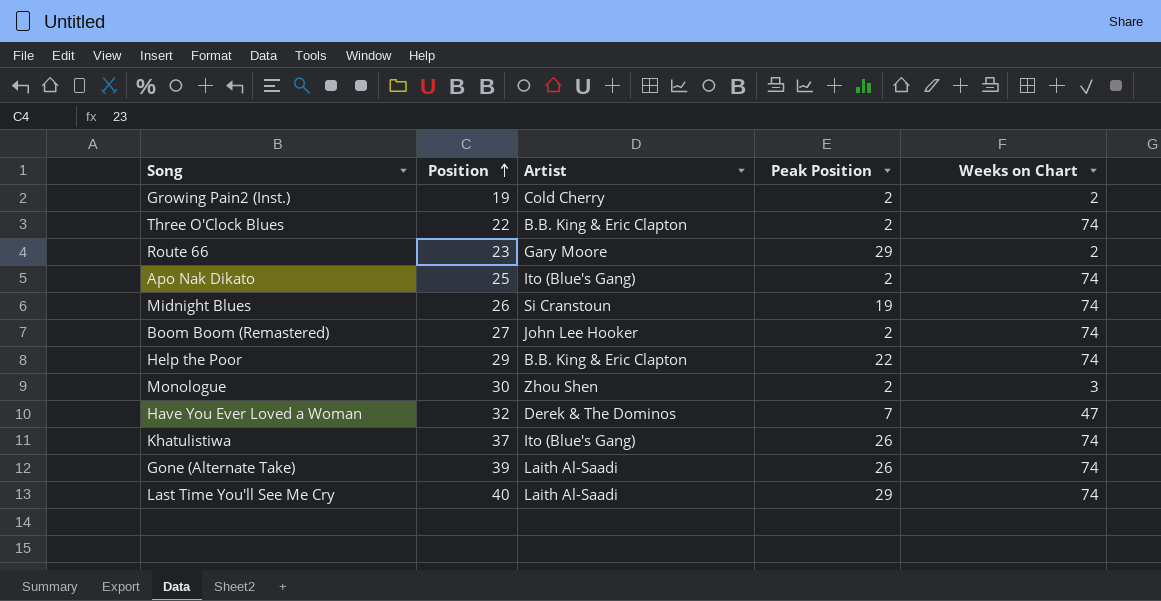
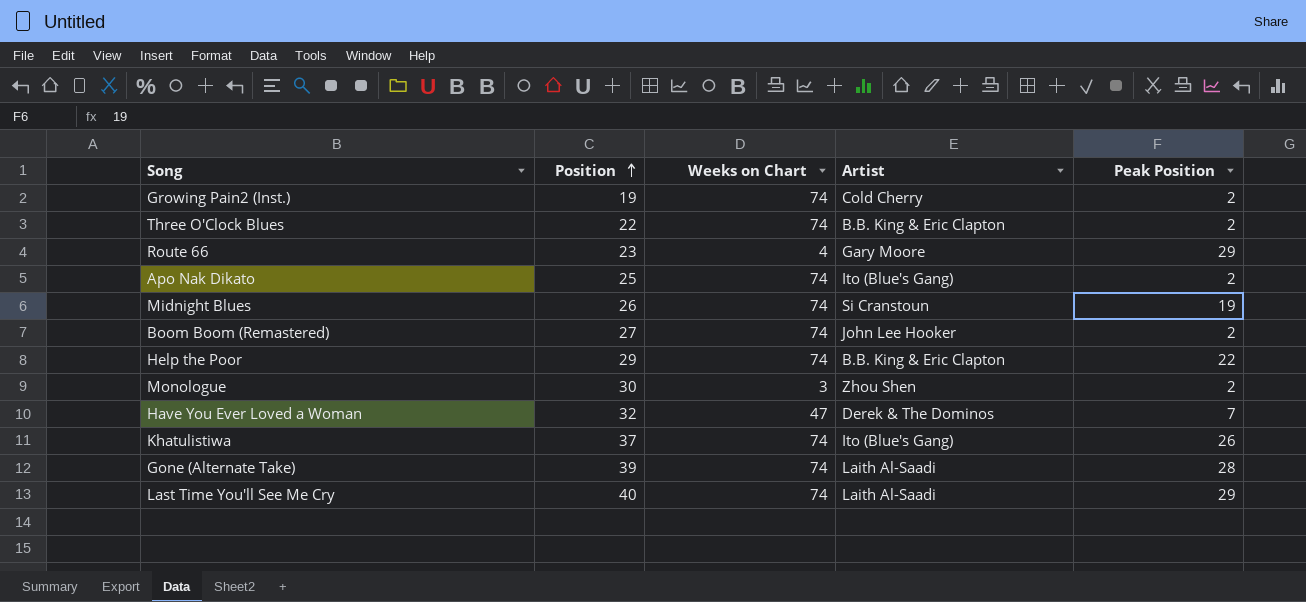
column Weeks on Chart | position: 5 -> 3
Growing Pain2 (Inst.) | Weeks on Chart: 2 -> 74
Route 66 | Weeks on Chart: 2 -> 4
Gone (Alternate Take) | Peak Position: 26 -> 28

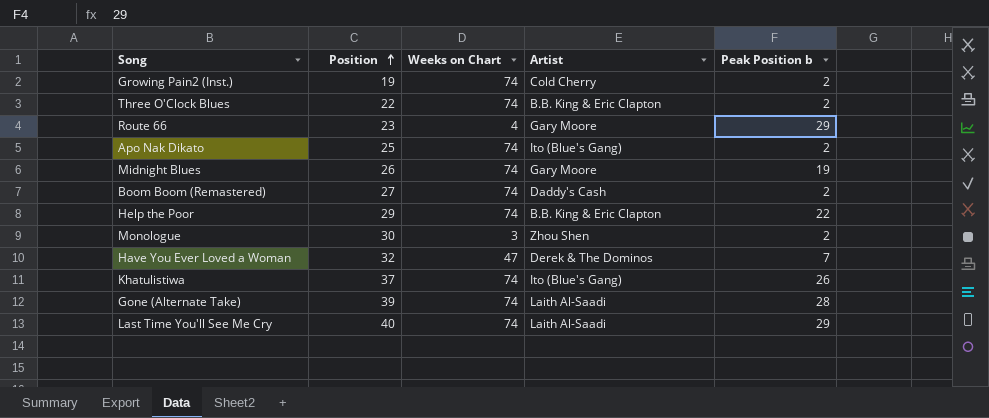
column name: Peak Position -> Peak Position b
Midnight Blues | Artist: Si Cranstoun -> Gary Moore
Boom Boom (Remastered) | Artist: John Lee Hooker -> Daddy's Cash

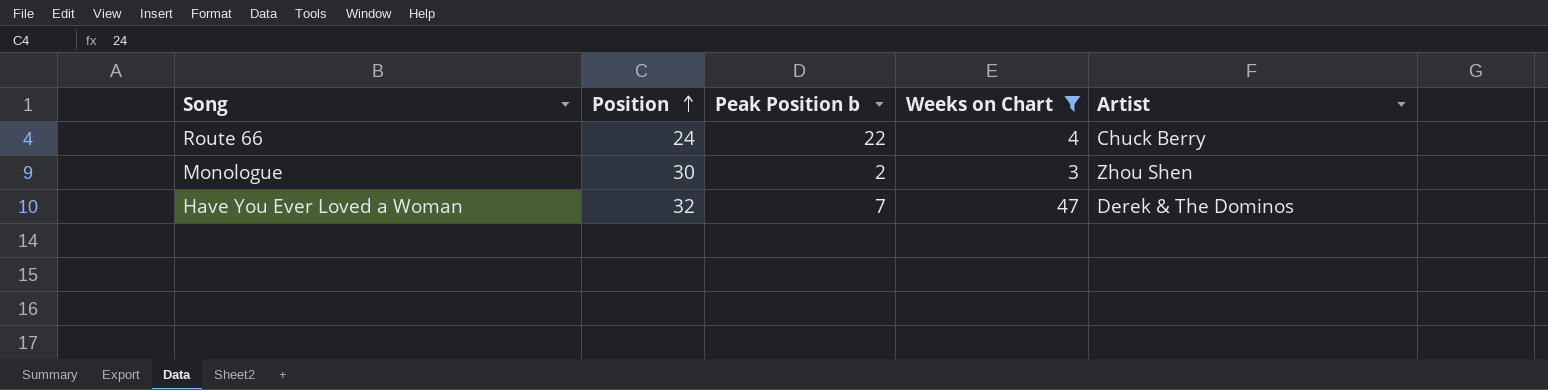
filter: none -> Weeks on Chart != 74
column Peak Position b | position: 5 -> 3
Route 66 | Position: 23 -> 24
Route 66 | Peak Position b: 29 -> 22
Route 66 | Artist: Gary Moore -> Chuck Berry

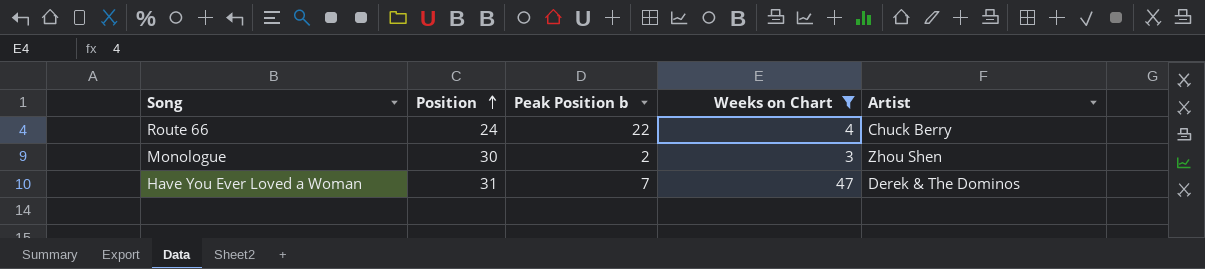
Have You Ever Loved a Woman | Position: 32 -> 31

